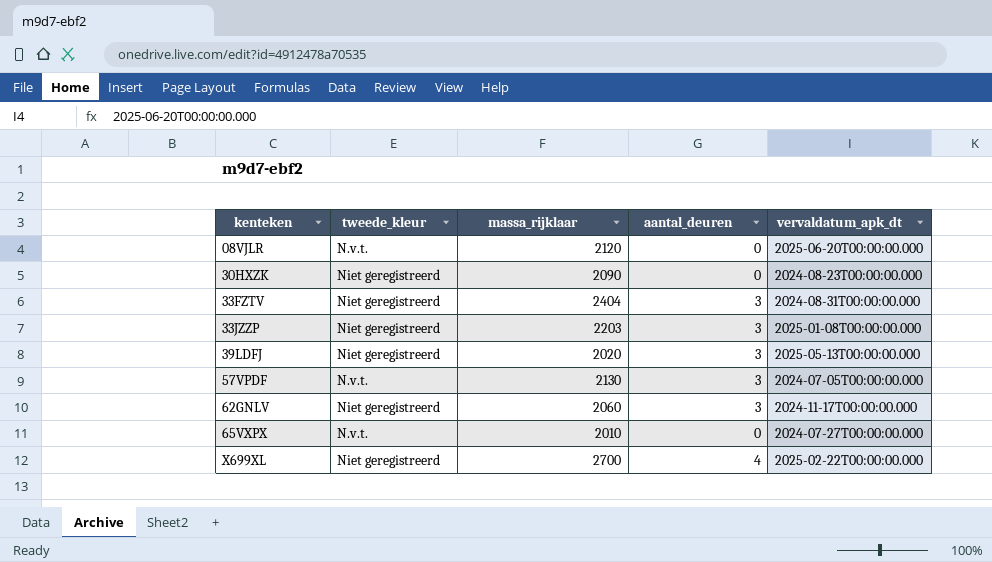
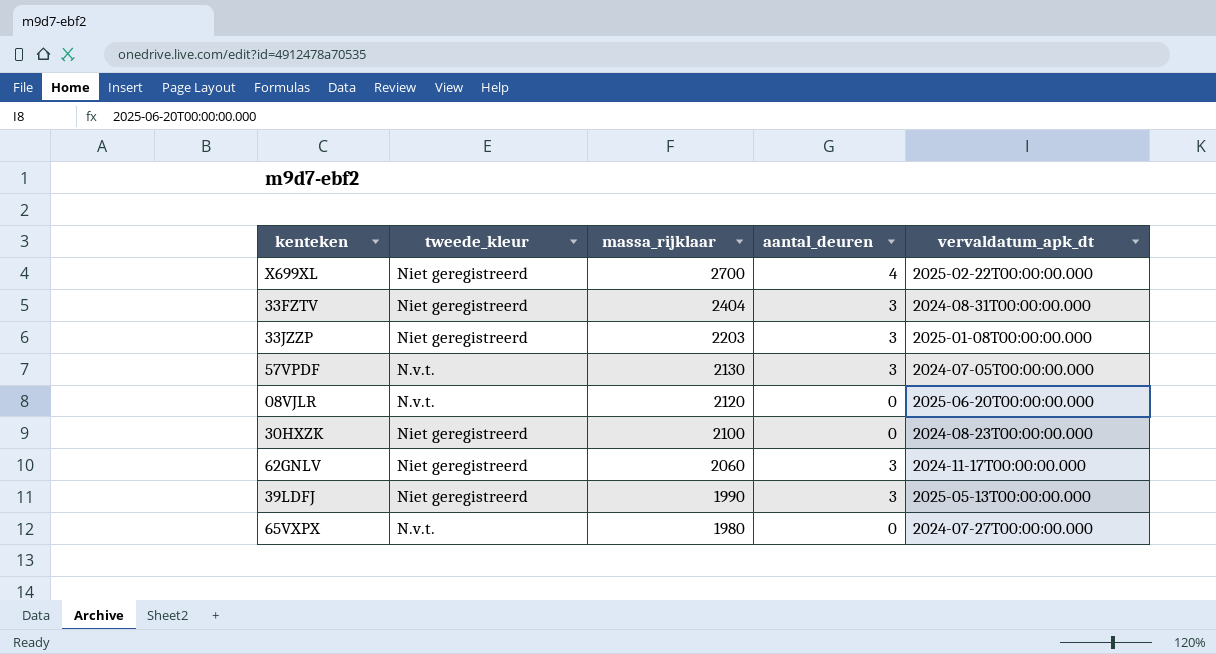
row order: kenteken ascending -> massa_rijklaar descending
30HXZK | massa_rijklaar: 2090 -> 2100
39LDFJ | massa_rijklaar: 2020 -> 1990
65VXPX | massa_rijklaar: 2010 -> 1980

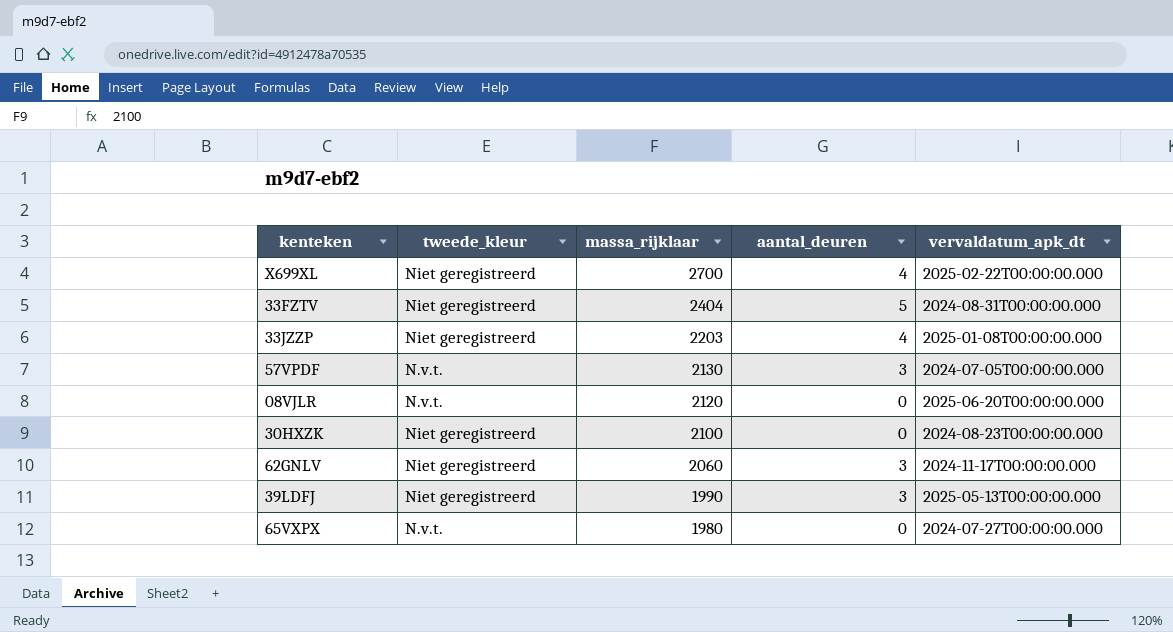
33FZTV | aantal_deuren: 3 -> 5
33JZZP | aantal_deuren: 3 -> 4

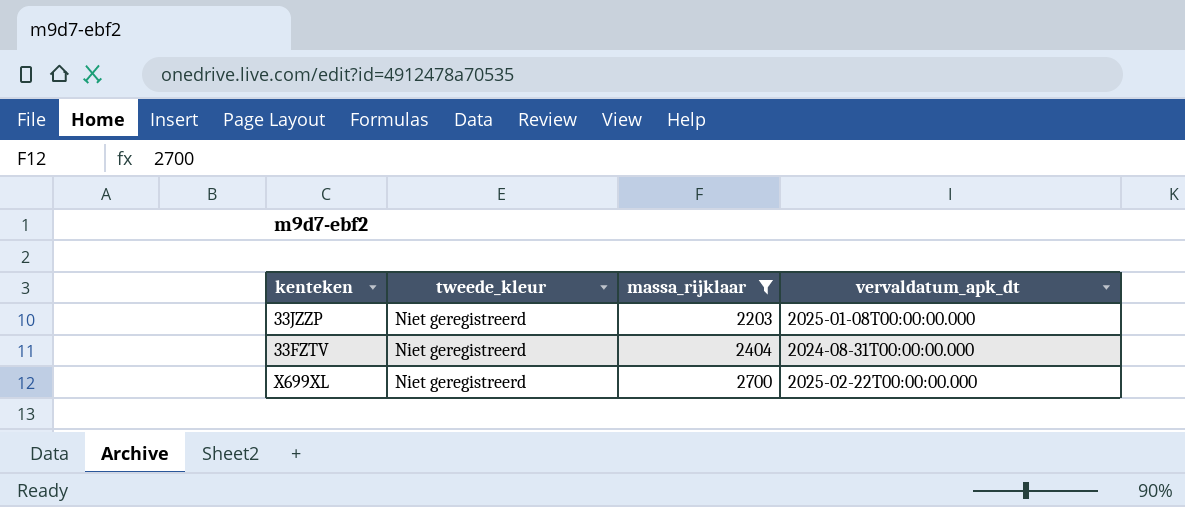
filter: none -> massa_rijklaar >= 2203
row order: massa_rijklaar descending -> massa_rijklaar ascending
column aantal_deuren | position: 4 -> none

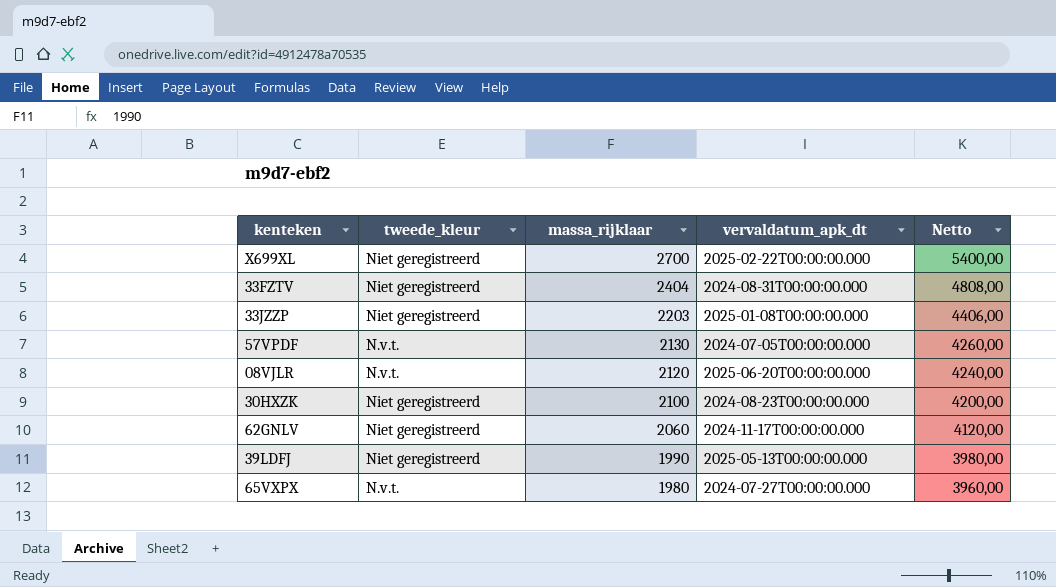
filter: massa_rijklaar >= 2203 -> none
row order: massa_rijklaar ascending -> massa_rijklaar descending
column Netto | formula: none -> [massa_rijklaar] * 2

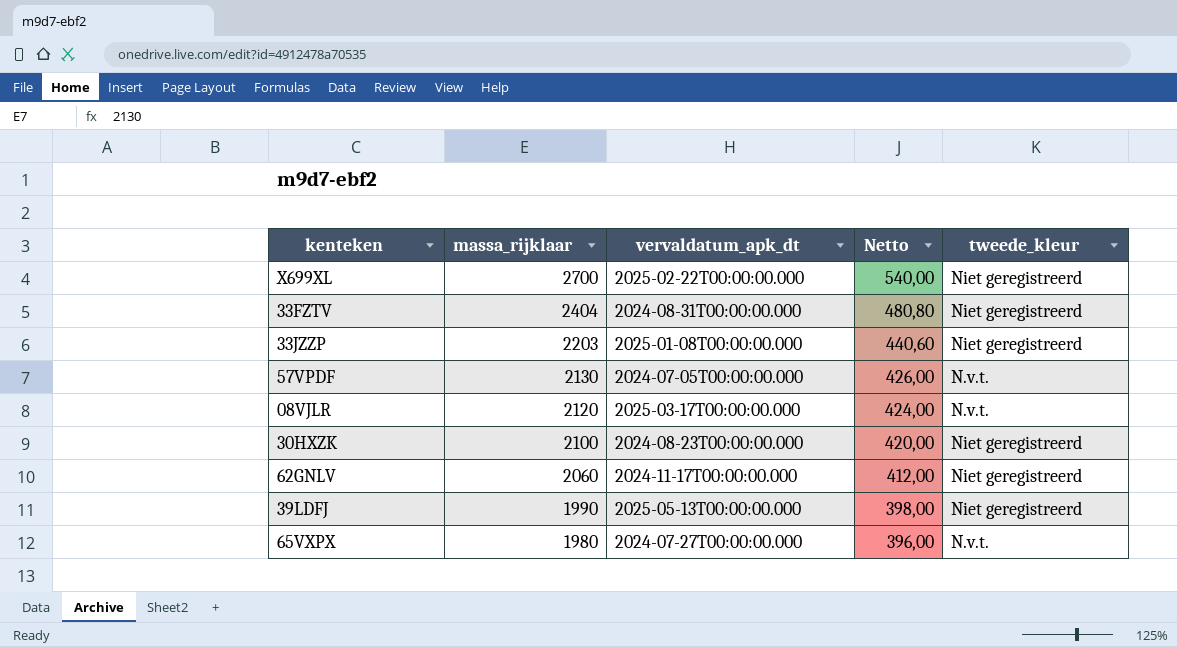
column Netto | formula: [massa_rijklaar] * 2 -> [massa_rijklaar] * 0,2
column tweede_kleur | position: 2 -> 5
08VJLR | vervaldatum_apk_dt: 2025-06-20T00:00:00.000 -> 2025-03-17T00:00:00.000

